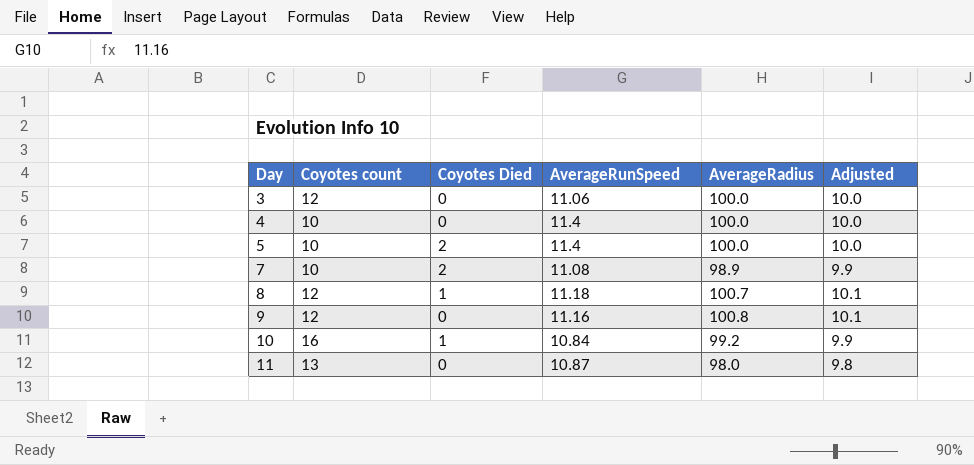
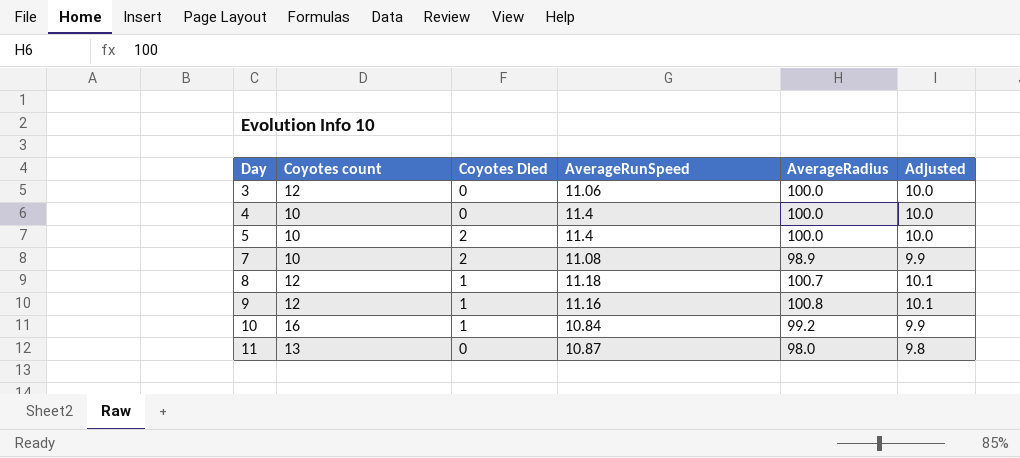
9 | Coyotes Died: 0 -> 1

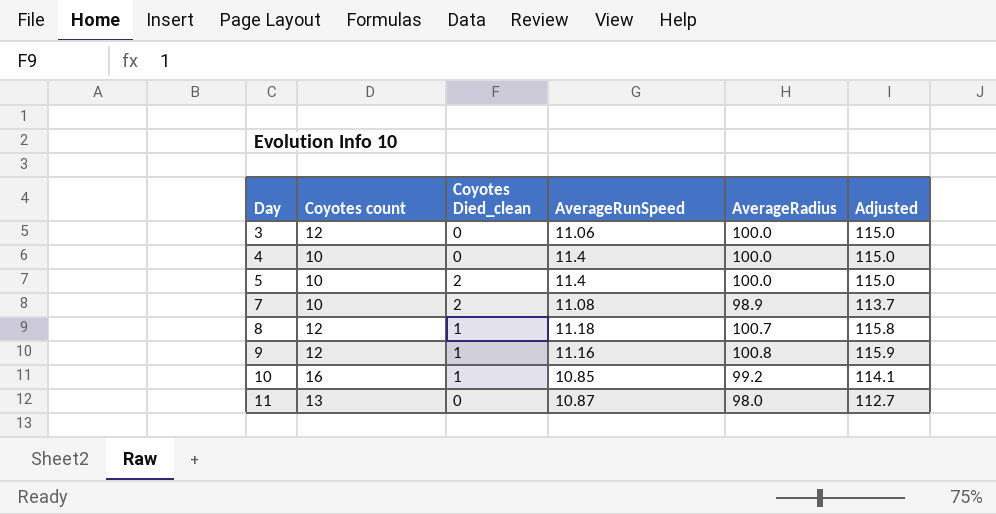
column name: Coyotes Died -> Coyotes Died_clean
column Adjusted | formula: [AverageRadius] * 0.1 -> [AverageRadius] * 1.15
10 | AverageRunSpeed: 10.84 -> 10.85

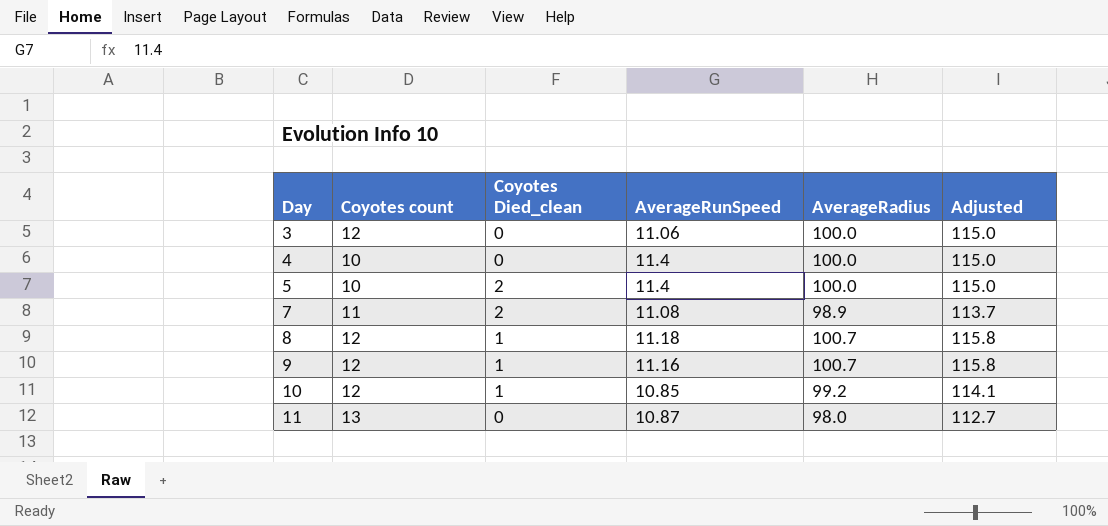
7 | Coyotes count: 10 -> 11
9 | AverageRadius: 100.8 -> 100.7
9 | Adjusted: 115.9 -> 115.8
10 | Coyotes count: 16 -> 12

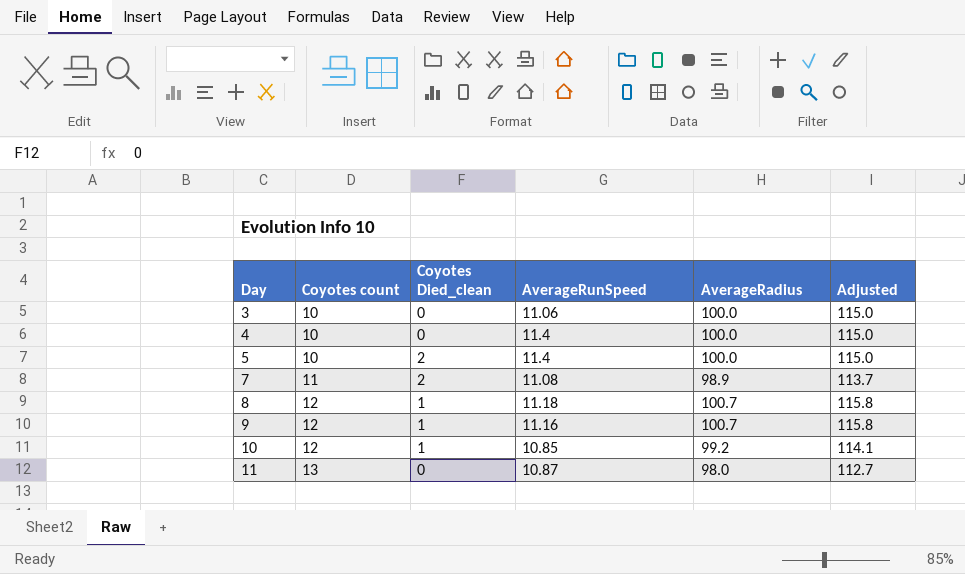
3 | Coyotes count: 12 -> 10

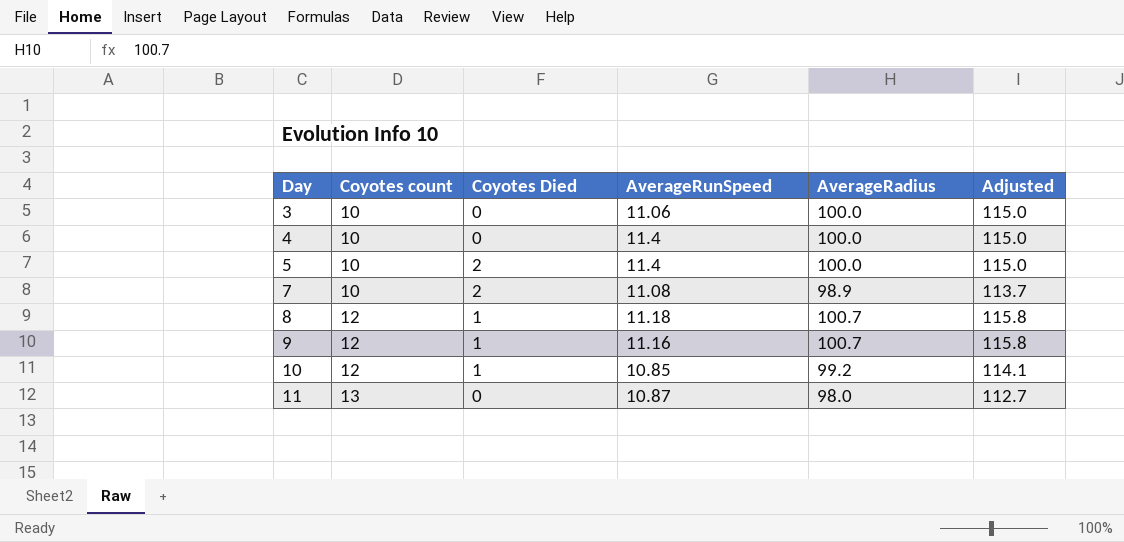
column name: Coyotes Died_clean -> Coyotes Died
7 | Coyotes count: 11 -> 10

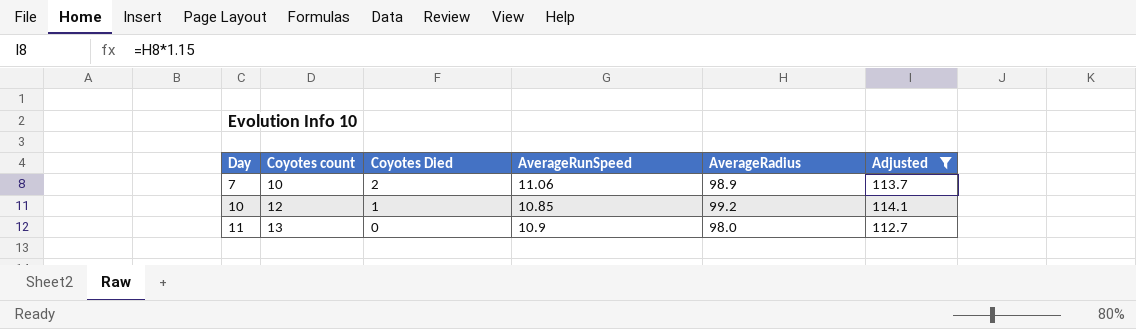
filter: none -> Adjusted <= 114.1
7 | AverageRunSpeed: 11.08 -> 11.06
11 | AverageRunSpeed: 10.87 -> 10.9

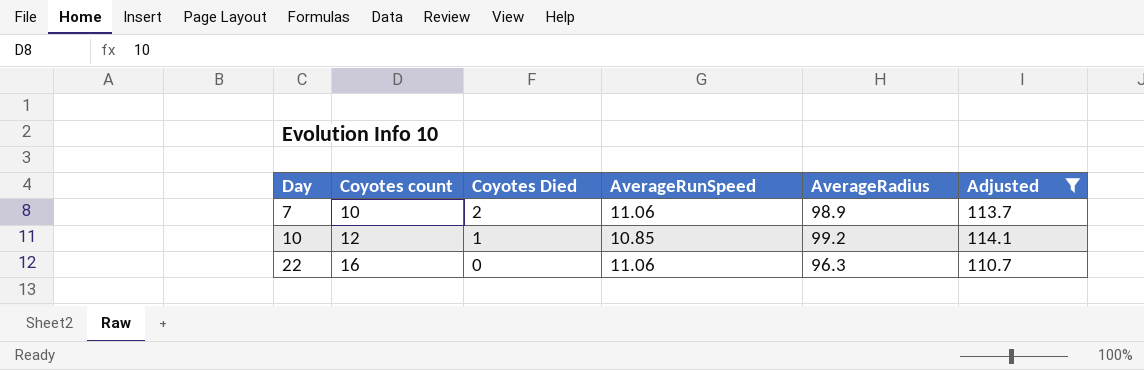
row 11: 13 | 0 | 10.9 | 98.0 | 112.7 -> none
row 22: none -> 16 | 0 | 11.06 | 96.3 | 110.7

